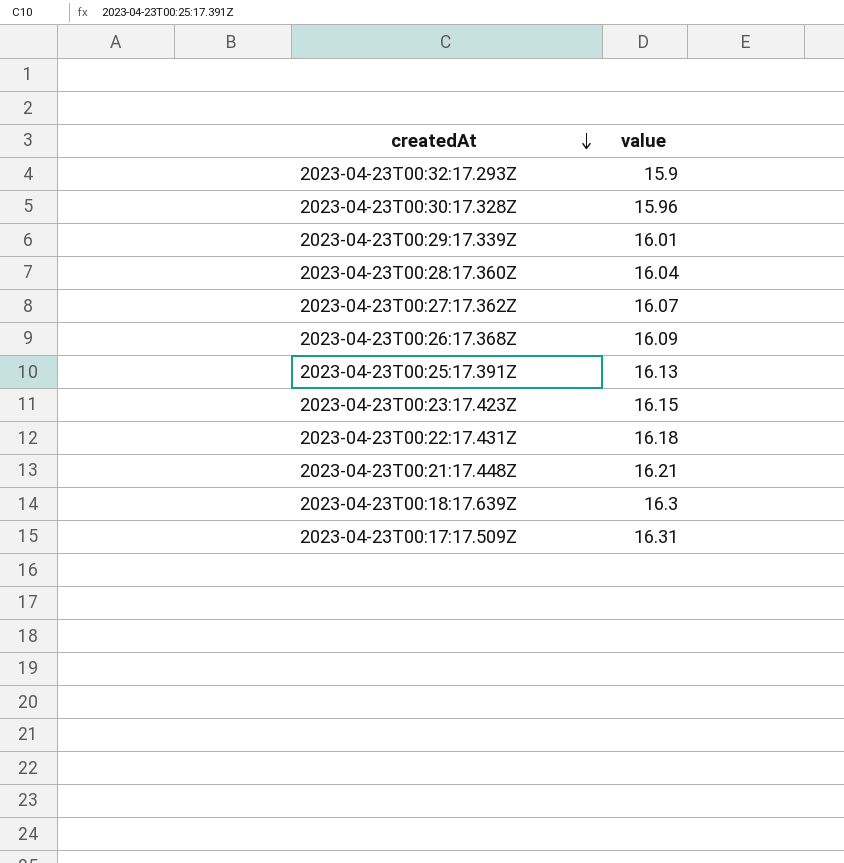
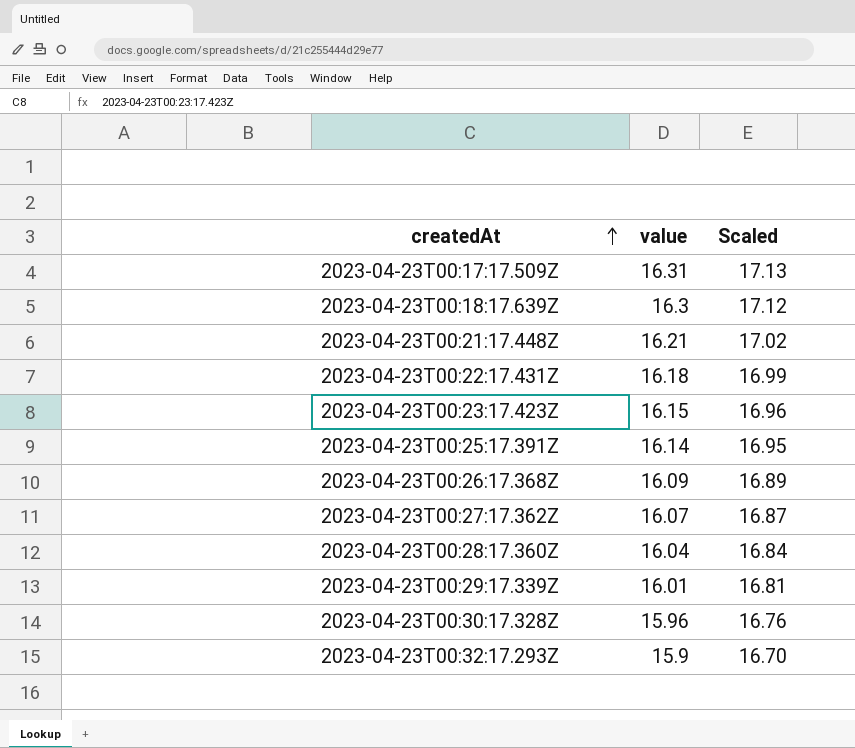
row order: createdAt descending -> createdAt ascending
column Scaled | formula: none -> [value] * 1.05
2023-04-23T00:25:17.391Z | value: 16.13 -> 16.14

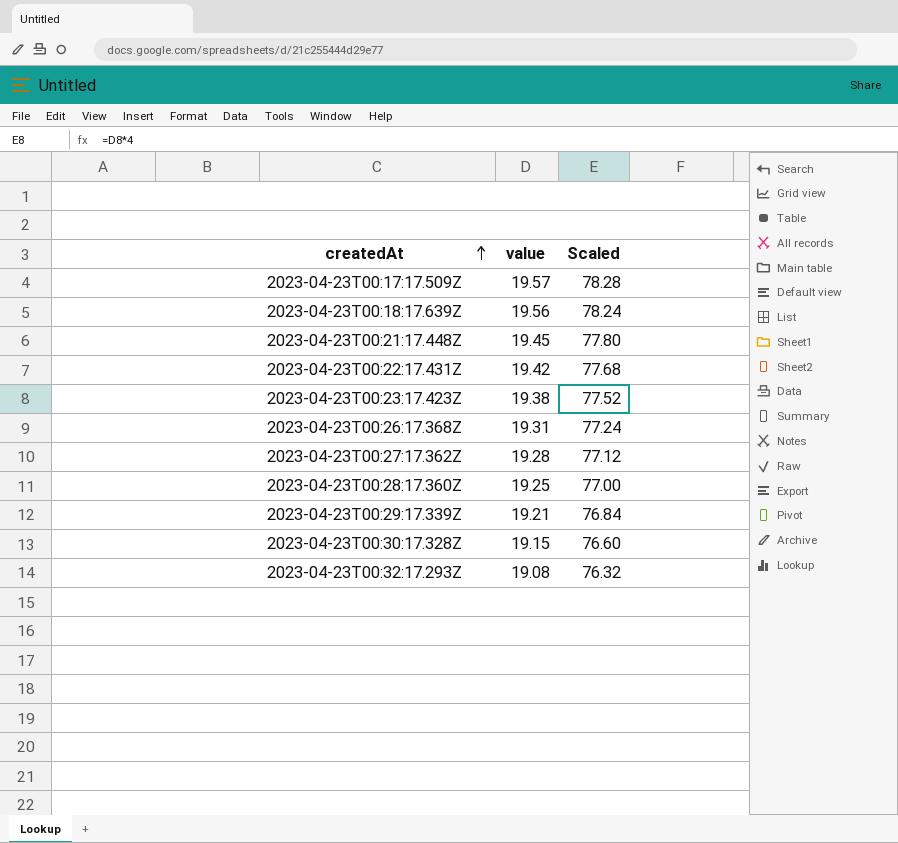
column Scaled | formula: [value] * 1.05 -> [value] * 4
row 2023-04-23T00:25:17.391Z: 16.14 | 16.95 -> none
2023-04-23T00:17:17.509Z | value: 16.31 -> 19.57
2023-04-23T00:18:17.639Z | value: 16.3 -> 19.56
2023-04-23T00:21:17.448Z | value: 16.21 -> 19.45
2023-04-23T00:22:17.431Z | value: 16.18 -> 19.42
2023-04-23T00:23:17.423Z | value: 16.15 -> 19.38
2023-04-23T00:26:17.368Z | value: 16.09 -> 19.31
2023-04-23T00:27:17.362Z | value: 16.07 -> 19.28
2023-04-23T00:28:17.360Z | value: 16.04 -> 19.25
2023-04-23T00:29:17.339Z | value: 16.01 -> 19.21
2023-04-23T00:30:17.328Z | value: 15.96 -> 19.15
2023-04-23T00:32:17.293Z | value: 15.9 -> 19.08

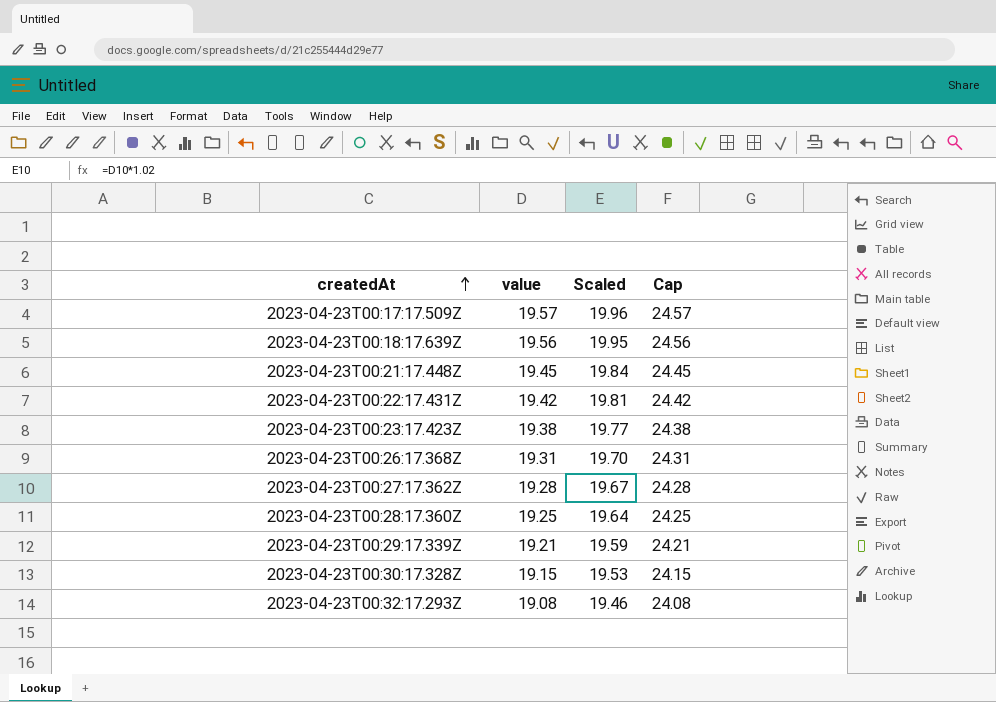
column Scaled | formula: [value] * 4 -> [value] * 1.02
column Cap | formula: none -> [value] + 5

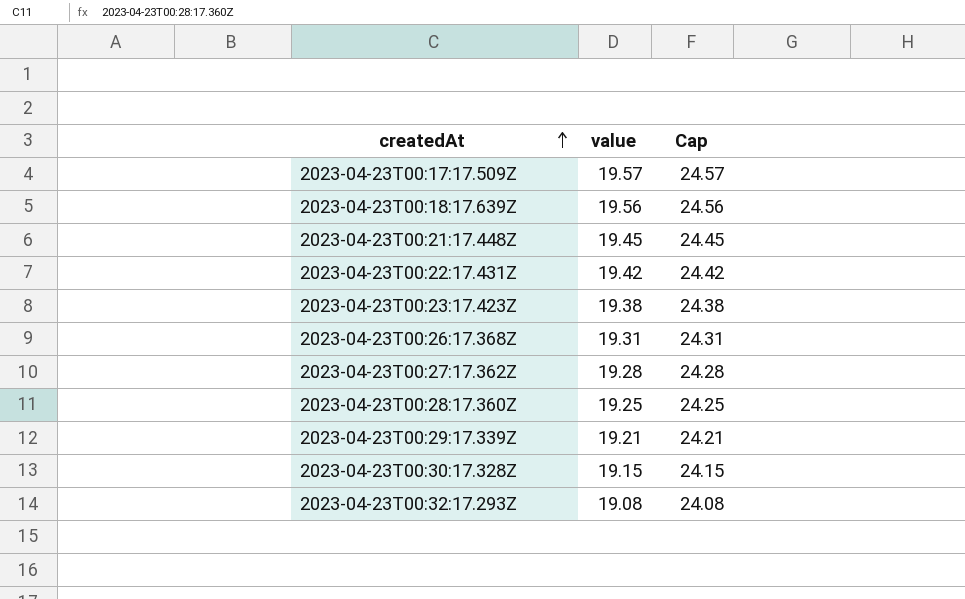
column Scaled | formula: [value] * 1.02 -> none

